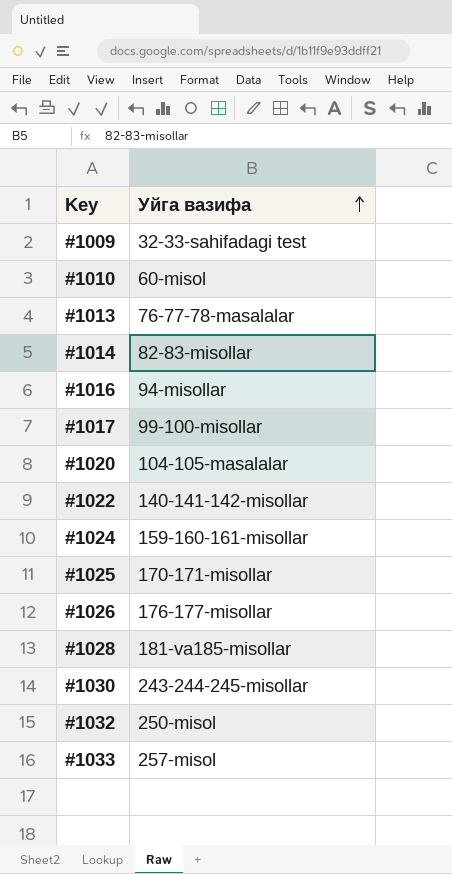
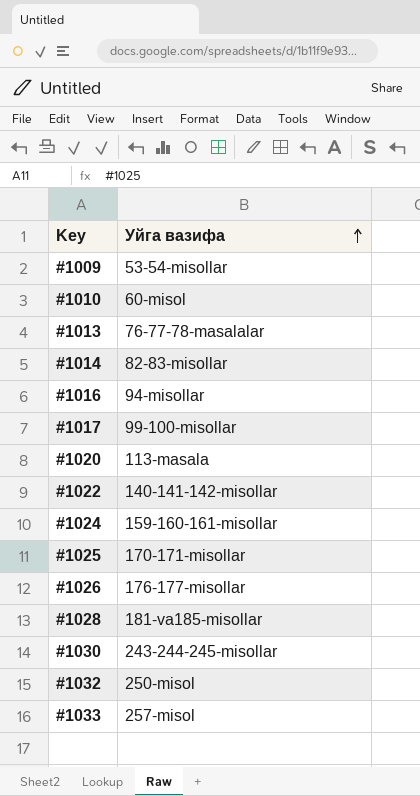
#1009 | Уйга вазифа: 32-33-sahifadagi test -> 53-54-misollar
#1020 | Уйга вазифа: 104-105-masalalar -> 113-masala

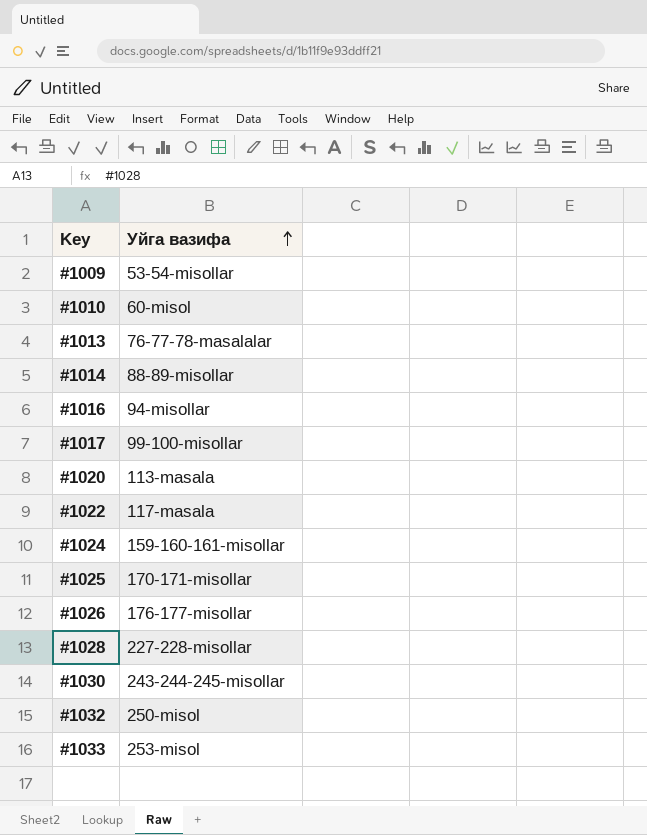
#1014 | Уйга вазифа: 82-83-misollar -> 88-89-misollar
#1022 | Уйга вазифа: 140-141-142-misollar -> 117-masala
#1028 | Уйга вазифа: 181-va185-misollar -> 227-228-misollar
#1033 | Уйга вазифа: 257-misol -> 253-misol

